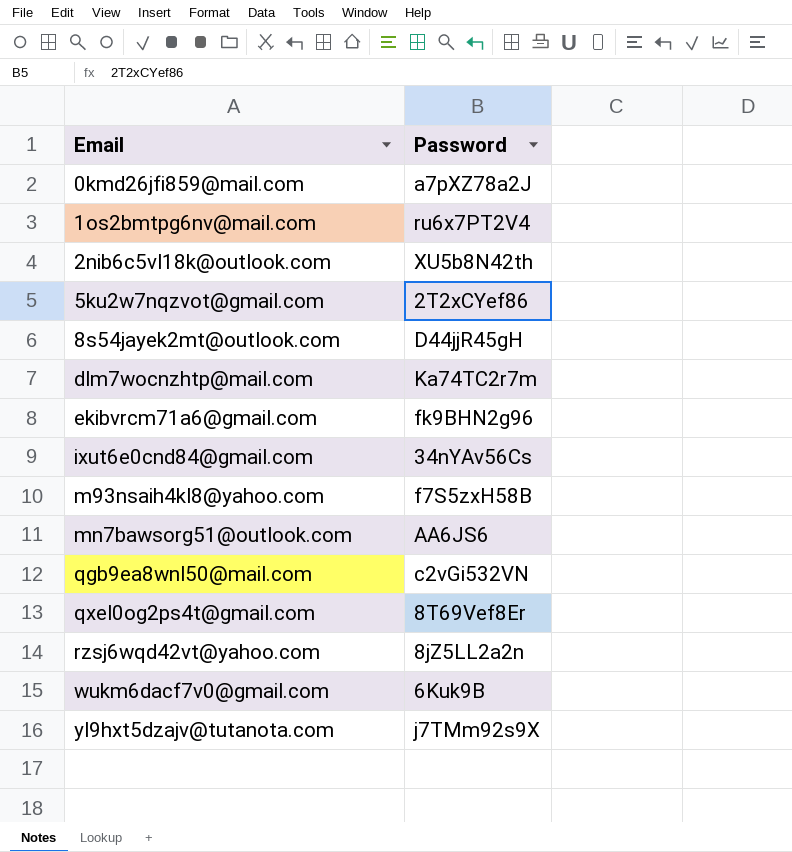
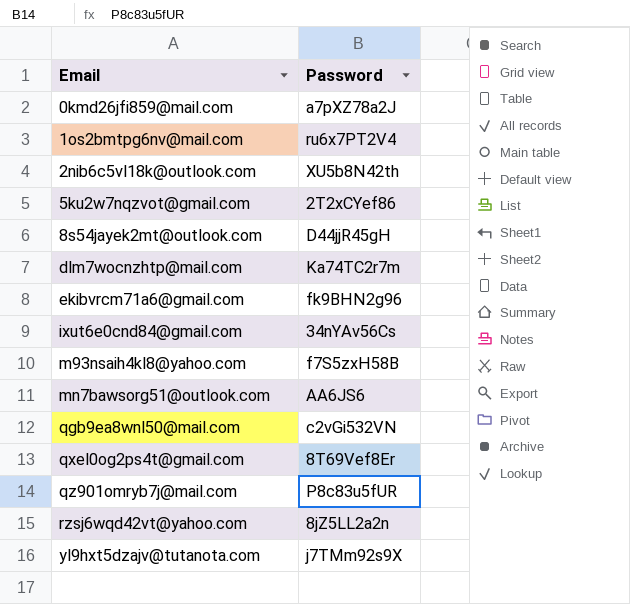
row wukm6dacf7v0@gmail.com: 6Kuk9B -> none
row qz901omryb7j@mail.com: none -> P8c83u5fUR

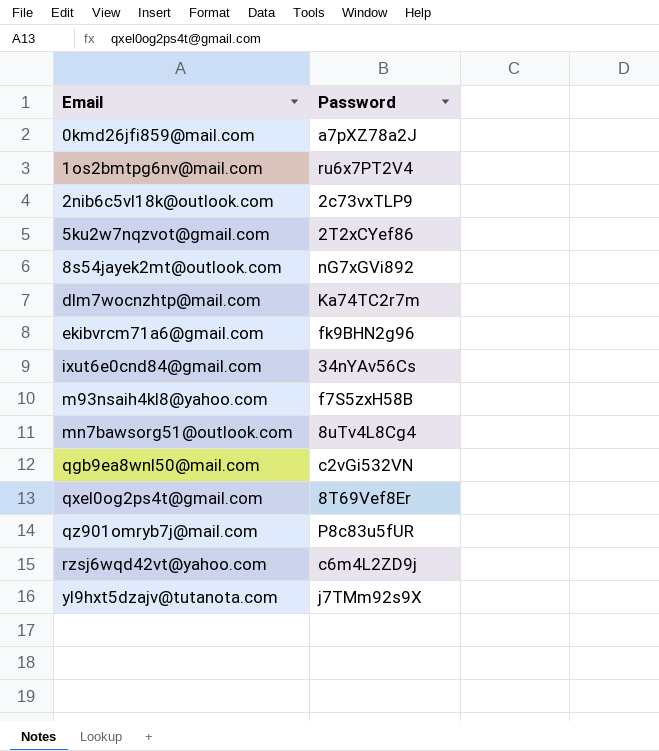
2nib6c5vl18k@outlook.com | Password: XU5b8N42th -> 2c73vxTLP9
8s54jayek2mt@outlook.com | Password: D44jjR45gH -> nG7xGVi892
mn7bawsorg51@outlook.com | Password: AA6JS6 -> 8uTv4L8Cg4
rzsj6wqd42vt@yahoo.com | Password: 8jZ5LL2a2n -> c6m4L2ZD9j

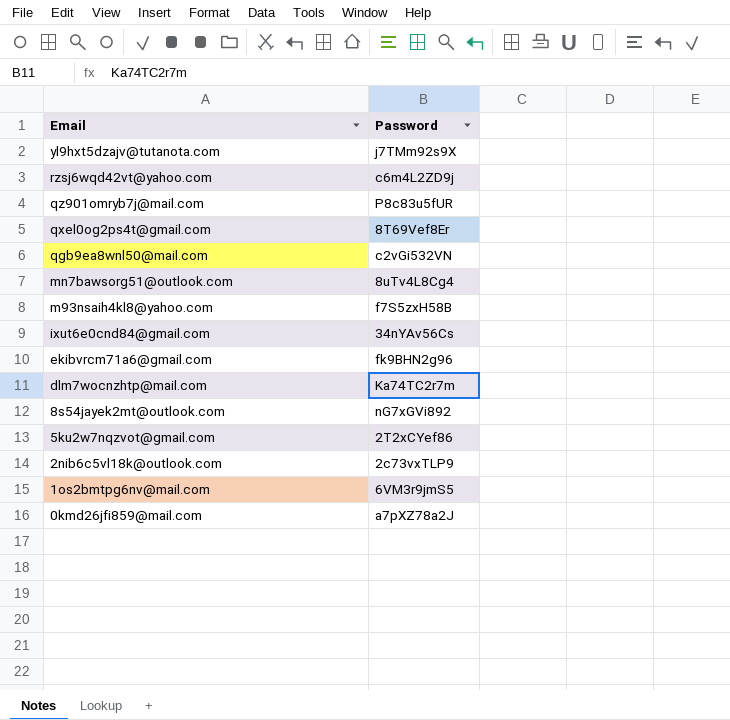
row order: Email ascending -> Email descending
1os2bmtpg6nv@mail.com | Password: ru6x7PT2V4 -> 6VM3r9jmS5

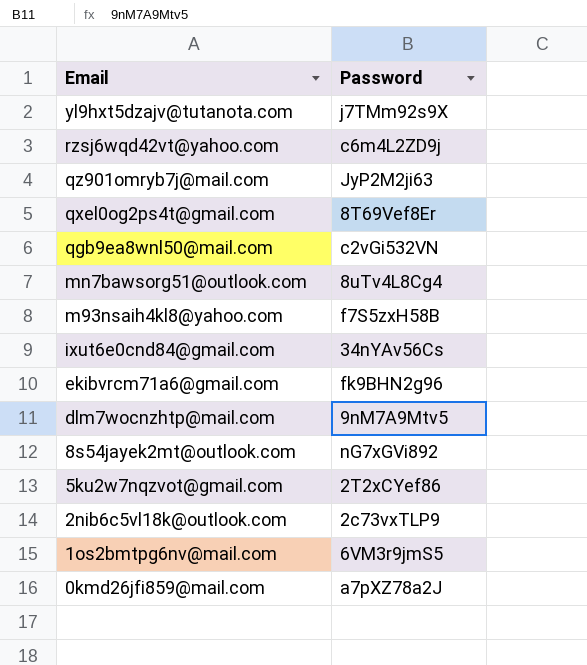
qz901omryb7j@mail.com | Password: P8c83u5fUR -> JyP2M2ji63
dlm7wocnzhtp@mail.com | Password: Ka74TC2r7m -> 9nM7A9Mtv5

